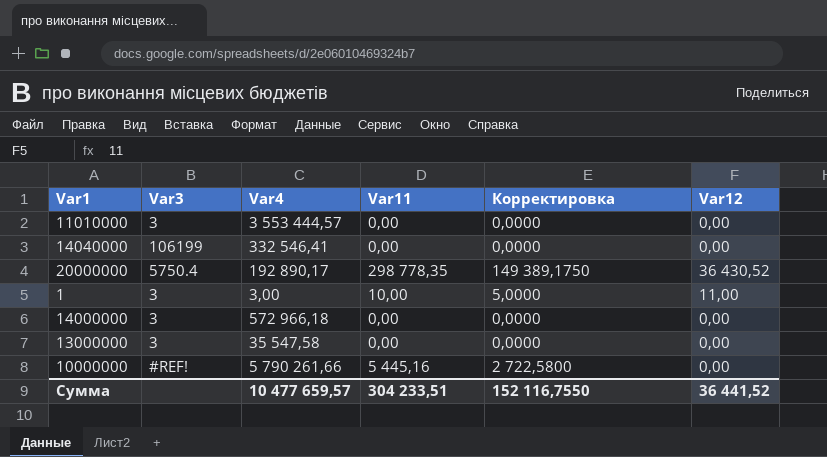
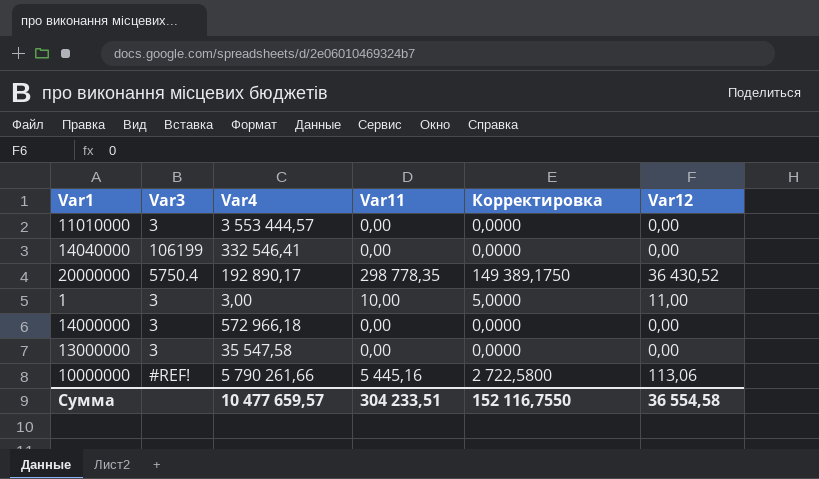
10000000 | Var12: 0,00 -> 113,06
Сумма | Var12: 36 441,52 -> 36 554,58

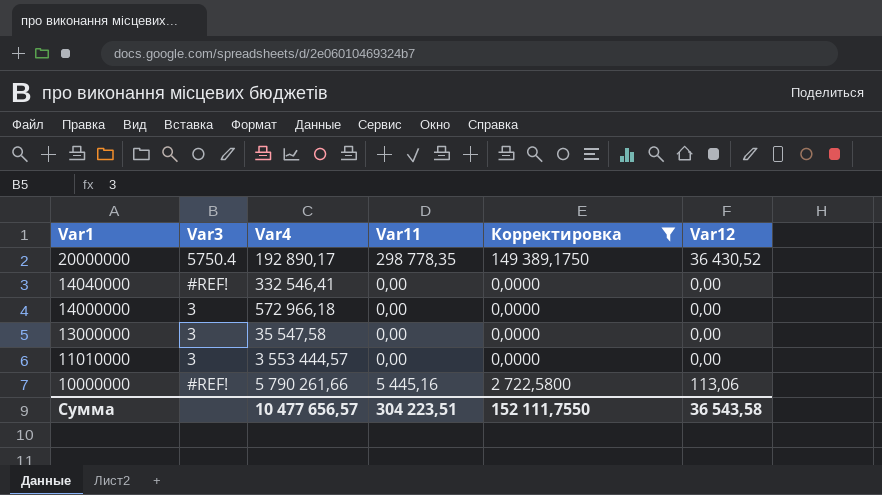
filter: none -> Корректировка != 5,0000
row order: none -> Var1 descending
14040000 | Var3: 106199 -> #REF!
Сумма | Var4: 10 477 659,57 -> 10 477 656,57
Сумма | Var11: 304 233,51 -> 304 223,51
Сумма | Корректировка: 152 116,7550 -> 152 111,7550
Сумма | Var12: 36 554,58 -> 36 543,58

